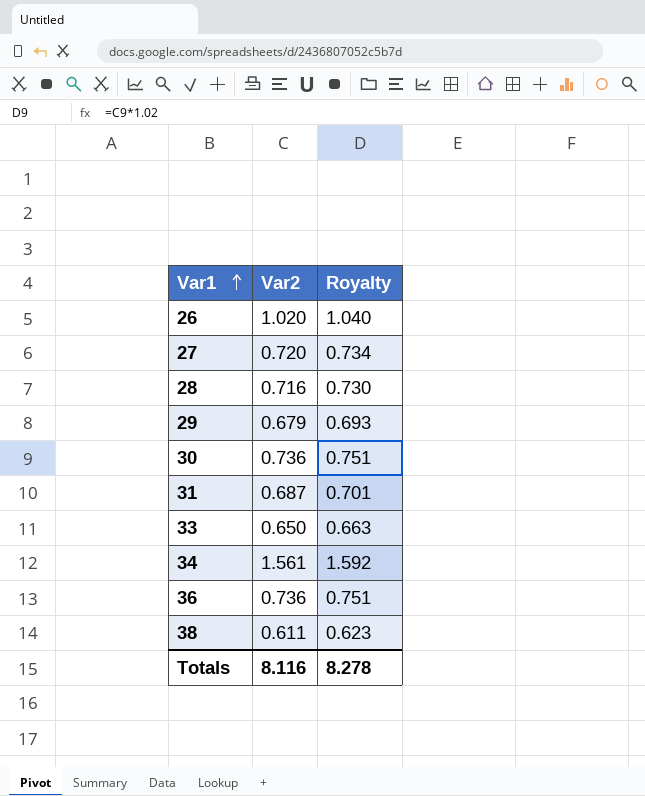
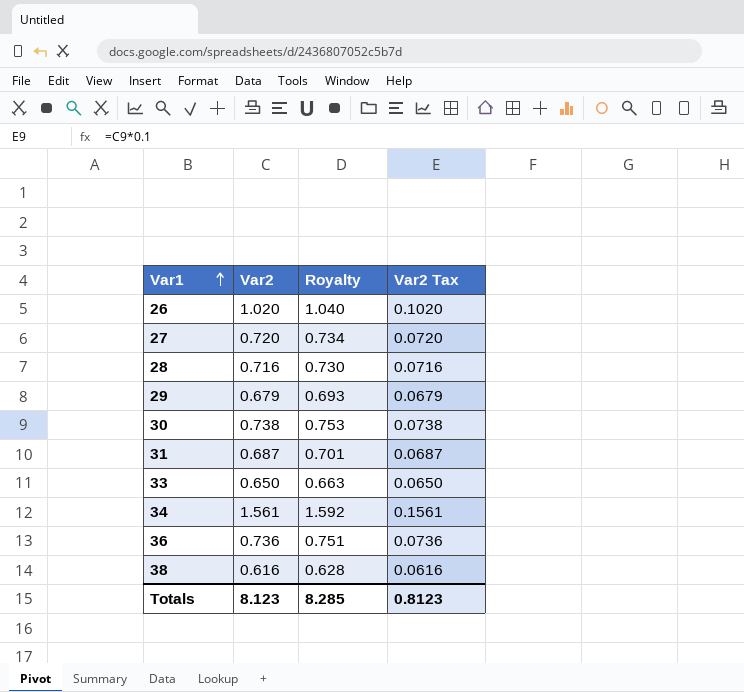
column Var2 Tax | formula: none -> [Var2] * 0.1
30 | Var2: 0.736 -> 0.738
30 | Royalty: 0.751 -> 0.753
38 | Var2: 0.611 -> 0.616
38 | Royalty: 0.623 -> 0.628
Totals | Var2: 8.116 -> 8.123
Totals | Royalty: 8.278 -> 8.285

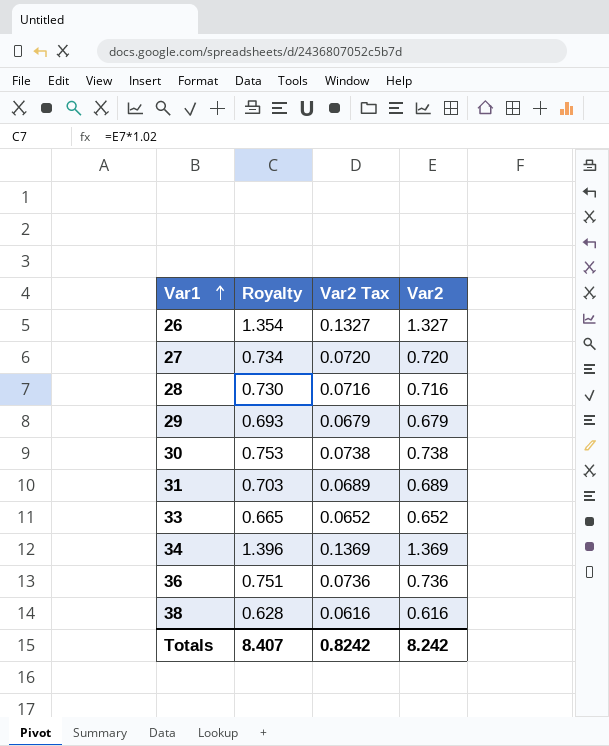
column Var2 | position: 2 -> 4
26 | Royalty: 1.040 -> 1.354
26 | Var2 Tax: 0.1020 -> 0.1327
26 | Var2: 1.020 -> 1.327
31 | Royalty: 0.701 -> 0.703
31 | Var2 Tax: 0.0687 -> 0.0689
31 | Var2: 0.687 -> 0.689
33 | Royalty: 0.663 -> 0.665
33 | Var2 Tax: 0.0650 -> 0.0652
33 | Var2: 0.650 -> 0.652
34 | Royalty: 1.592 -> 1.396
34 | Var2 Tax: 0.1561 -> 0.1369
34 | Var2: 1.561 -> 1.369
Totals | Royalty: 8.285 -> 8.407
Totals | Var2 Tax: 0.8123 -> 0.8242
Totals | Var2: 8.123 -> 8.242

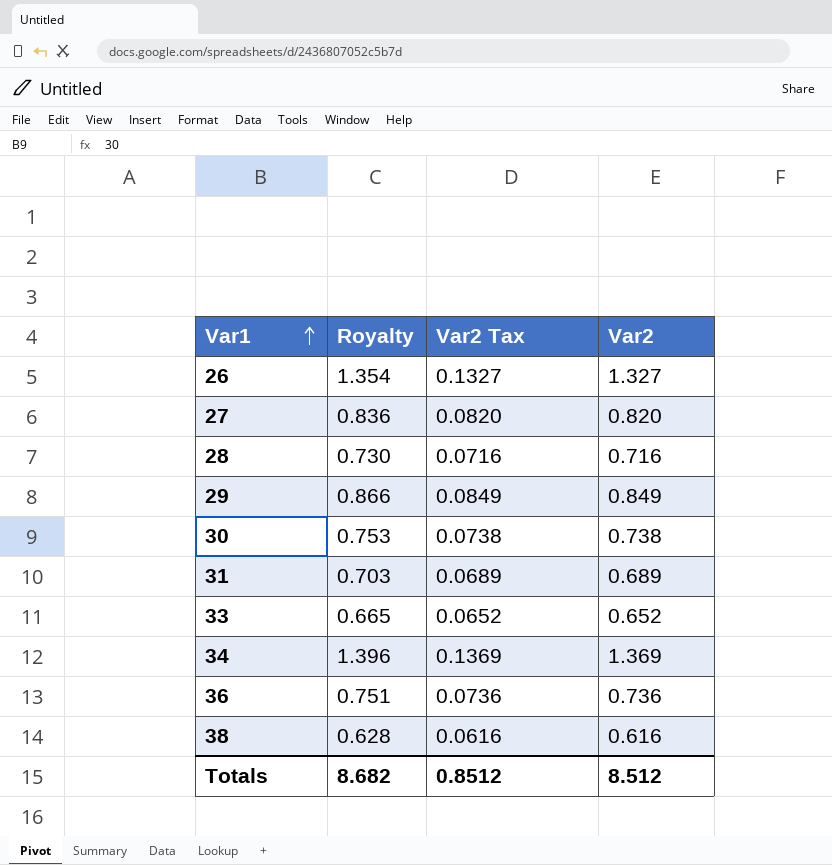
27 | Royalty: 0.734 -> 0.836
27 | Var2 Tax: 0.0720 -> 0.0820
27 | Var2: 0.720 -> 0.820
29 | Royalty: 0.693 -> 0.866
29 | Var2 Tax: 0.0679 -> 0.0849
29 | Var2: 0.679 -> 0.849
Totals | Royalty: 8.407 -> 8.682
Totals | Var2 Tax: 0.8242 -> 0.8512
Totals | Var2: 8.242 -> 8.512

